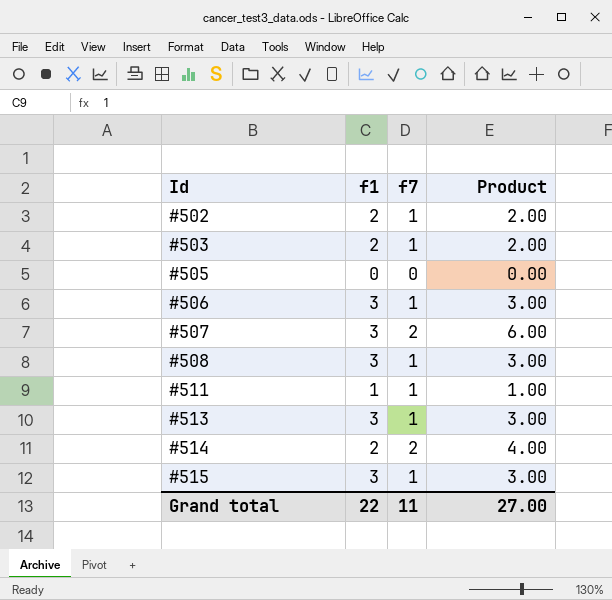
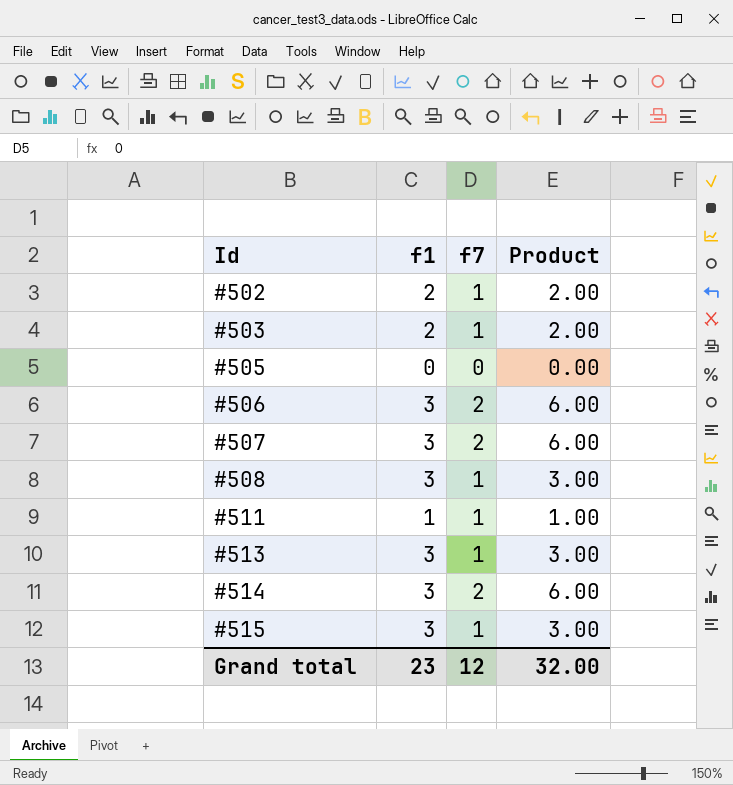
#506 | f7: 1 -> 2
#506 | Product: 3.00 -> 6.00
#514 | f1: 2 -> 3
#514 | Product: 4.00 -> 6.00
Grand total | f1: 22 -> 23
Grand total | f7: 11 -> 12
Grand total | Product: 27.00 -> 32.00

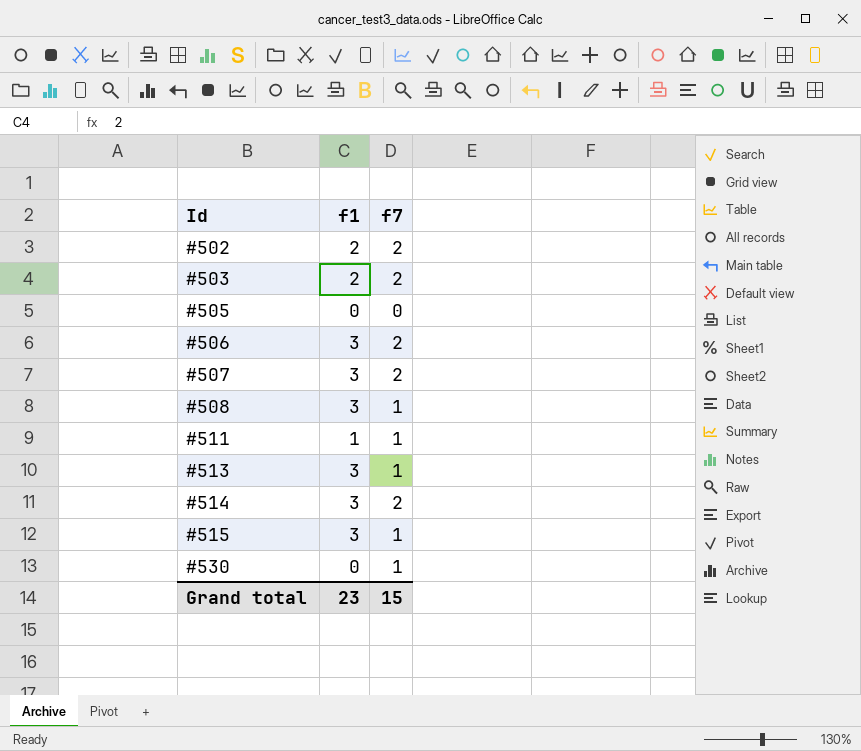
column Product | formula: [f1] * [f7] -> none
#502 | f7: 1 -> 2
#503 | f7: 1 -> 2
row #530: none -> 0 | 1
Grand total | f7: 12 -> 15

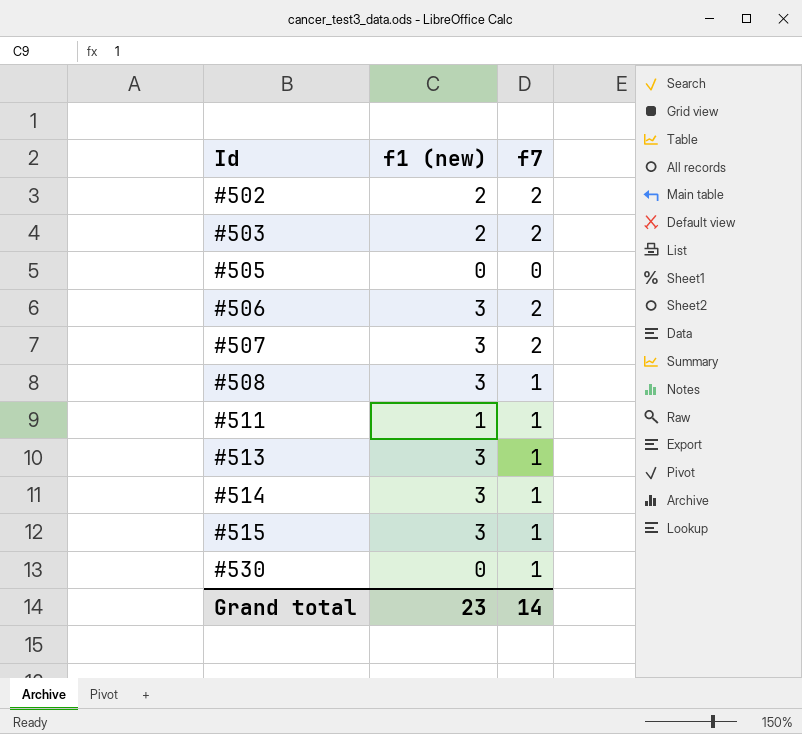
column name: f1 -> f1 (new)
#514 | f7: 2 -> 1
Grand total | f7: 15 -> 14

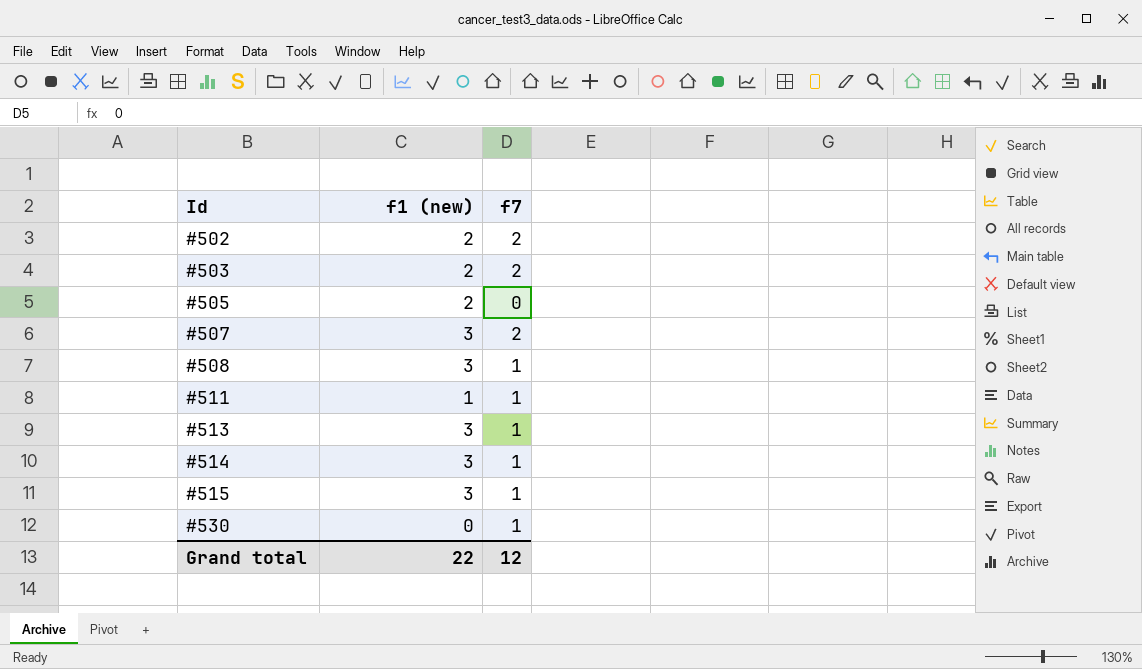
row #506: 3 | 2 -> none
#505 | f1 (new): 0 -> 2
Grand total | f1 (new): 23 -> 22
Grand total | f7: 14 -> 12

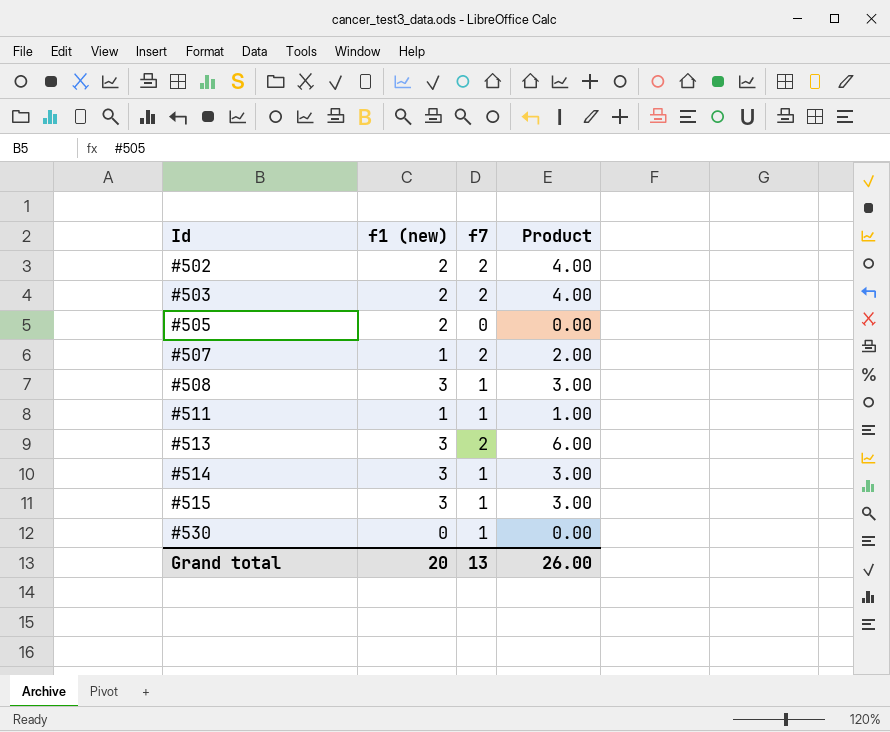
column Product | formula: none -> [f1 (new)] * [f7]
#507 | f1 (new): 3 -> 1
#513 | f7: 1 -> 2
Grand total | f1 (new): 22 -> 20
Grand total | f7: 12 -> 13

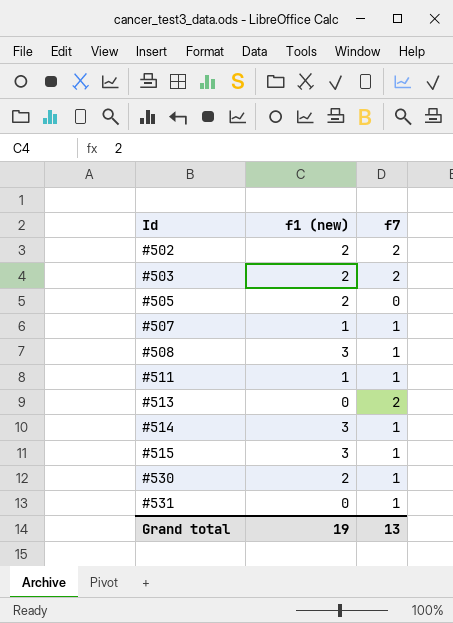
column Product | formula: [f1 (new)] * [f7] -> none
#507 | f7: 2 -> 1
#513 | f1 (new): 3 -> 0
#530 | f1 (new): 0 -> 2
row #531: none -> 0 | 1
Grand total | f1 (new): 20 -> 19

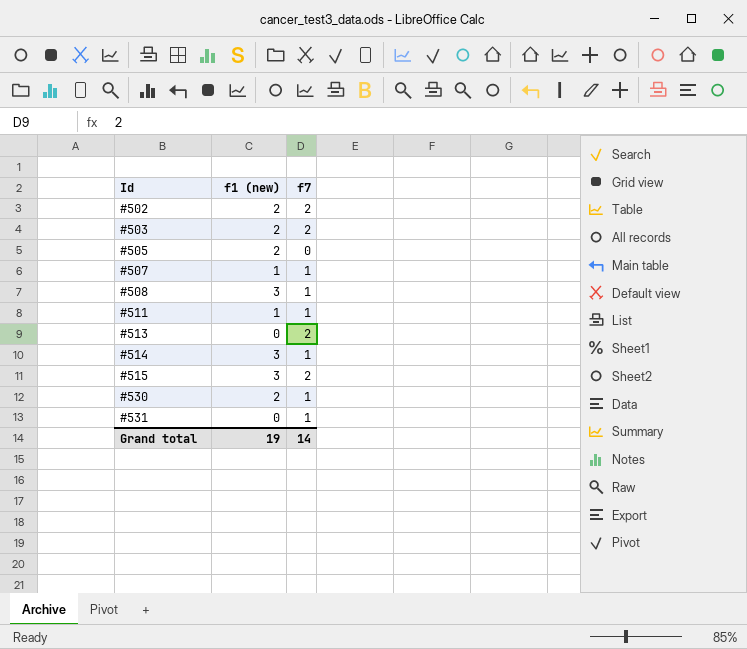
#515 | f7: 1 -> 2
Grand total | f7: 13 -> 14

